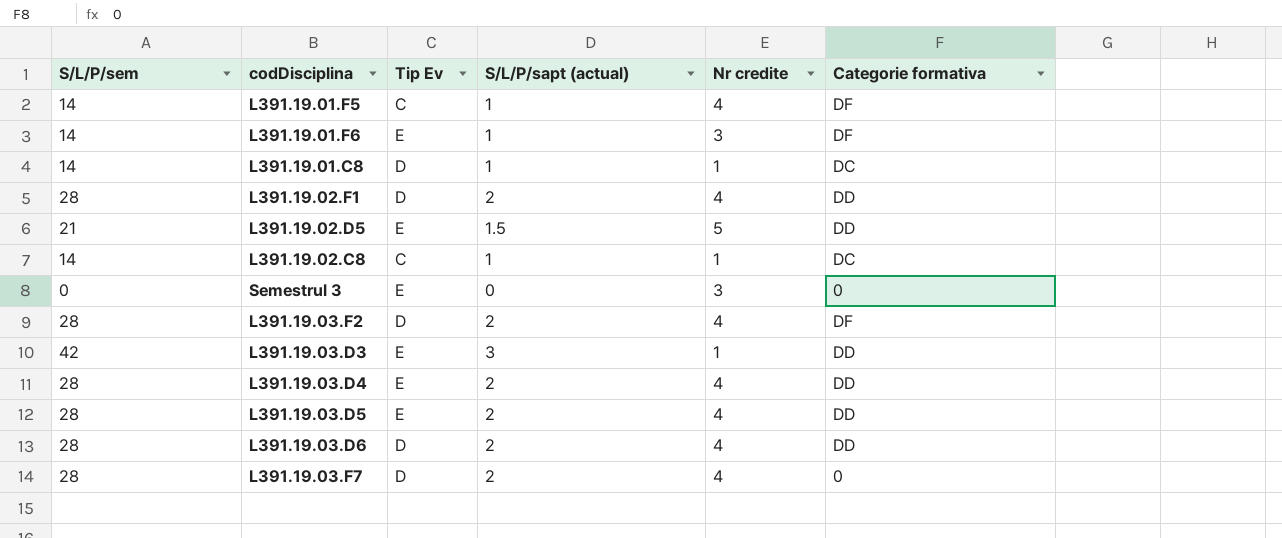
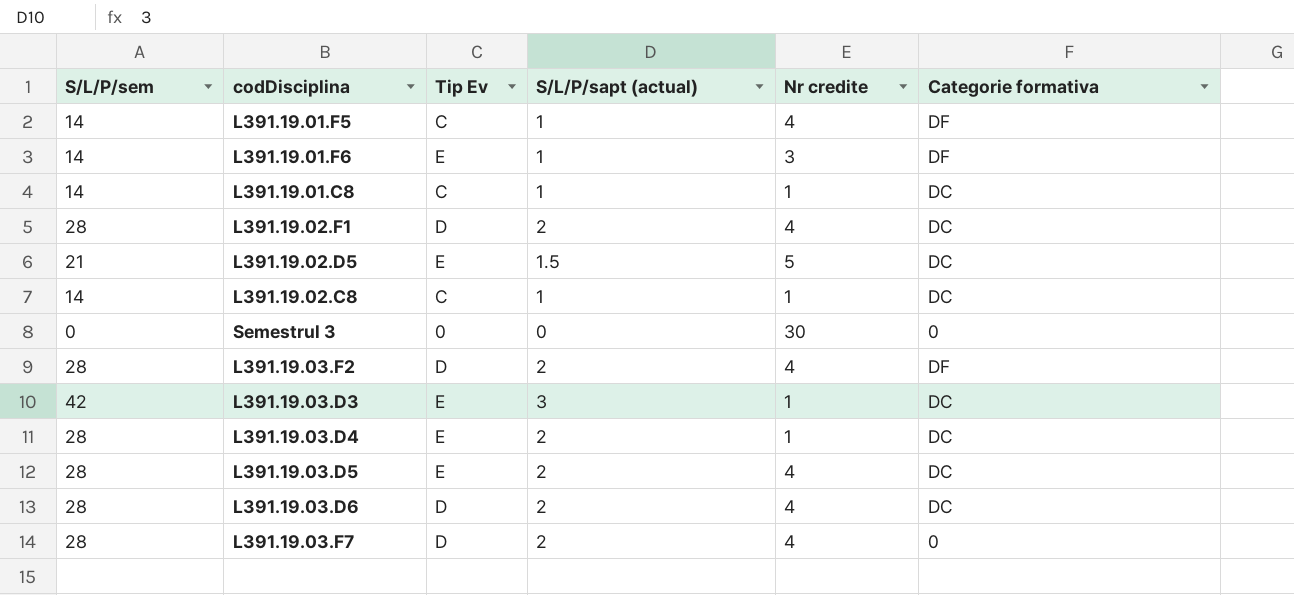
L391.19.01.C8 | Tip Ev: D -> C
L391.19.02.F1 | Categorie formativa: DD -> DC
L391.19.02.D5 | Categorie formativa: DD -> DC
Semestrul 3 | Tip Ev: E -> 0
Semestrul 3 | Nr credite: 3 -> 30
L391.19.03.D3 | Categorie formativa: DD -> DC
L391.19.03.D4 | Nr credite: 4 -> 1
L391.19.03.D4 | Categorie formativa: DD -> DC
L391.19.03.D5 | Categorie formativa: DD -> DC
L391.19.03.D6 | Categorie formativa: DD -> DC

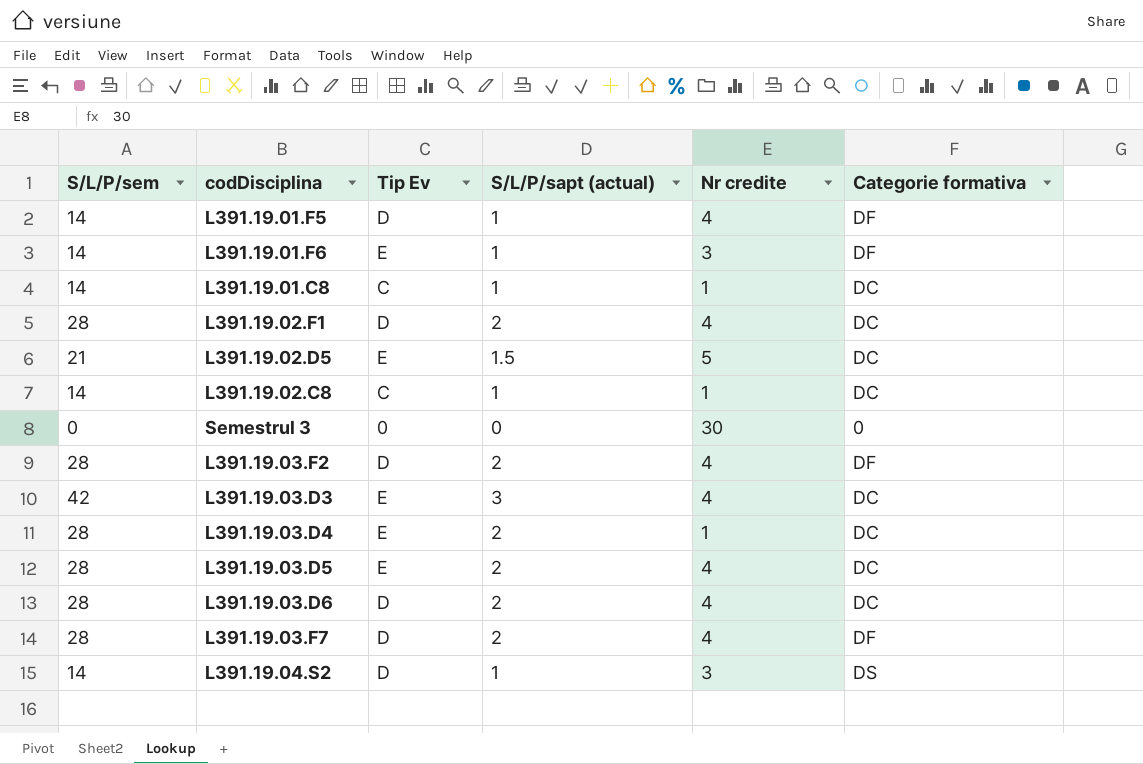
L391.19.01.F5 | Tip Ev: C -> D
L391.19.03.D3 | Nr credite: 1 -> 4
L391.19.03.F7 | Categorie formativa: 0 -> DF
row L391.19.04.S2: none -> 14 | D | 1 | 3 | DS

